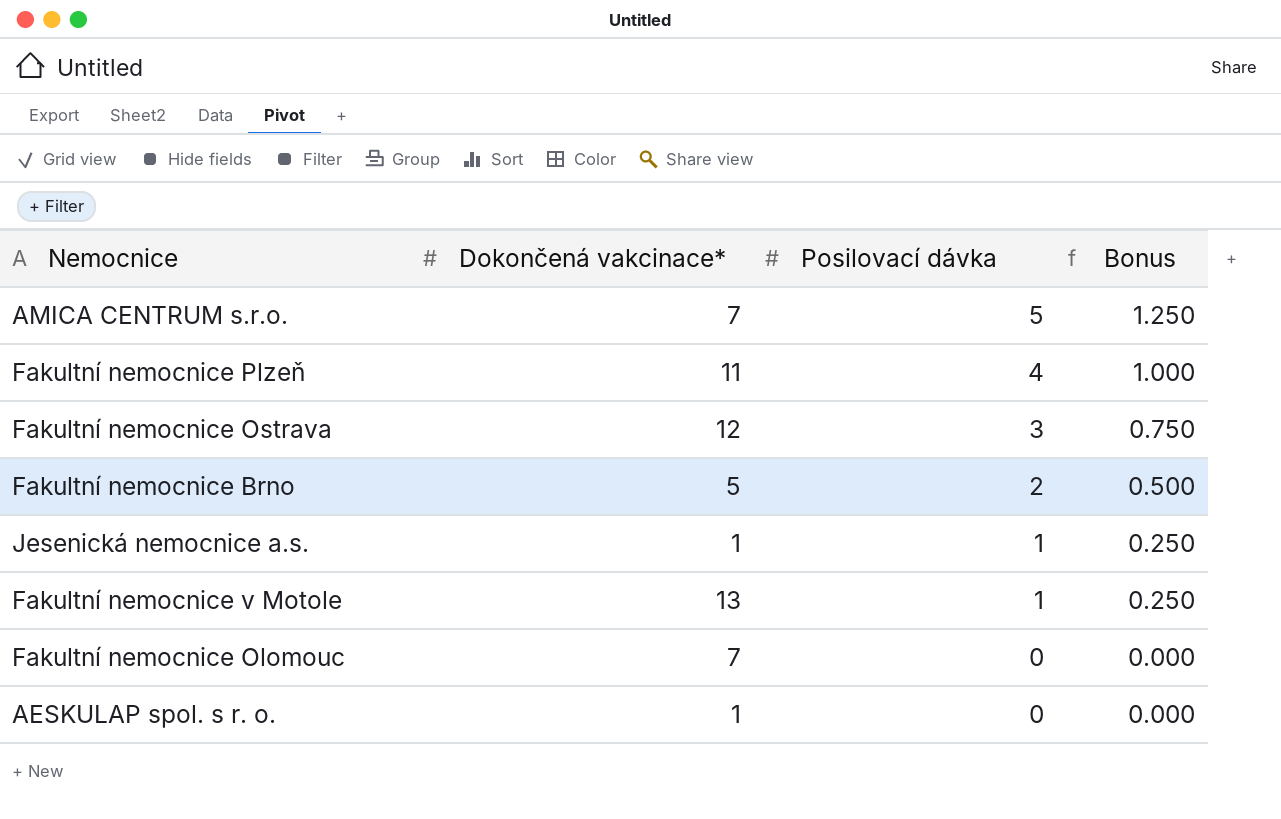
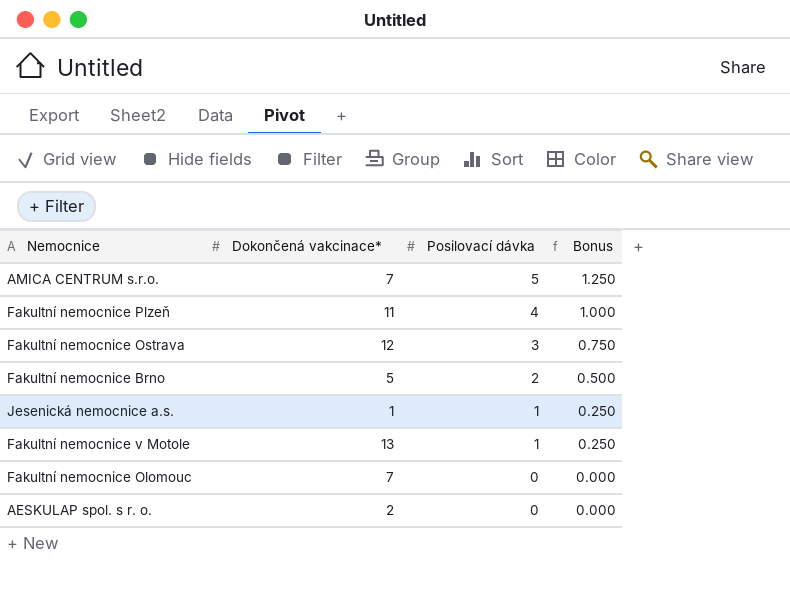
AESKULAP spol. s r. o. | Dokončená vakcinace*: 1 -> 2

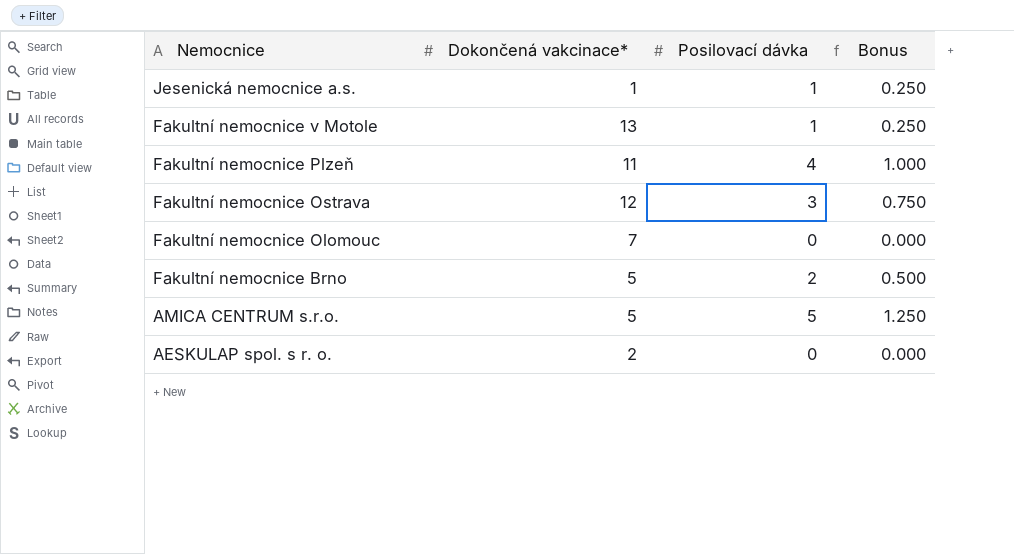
row order: Posilovací dávka descending -> Nemocnice descending
AMICA CENTRUM s.r.o. | Dokončená vakcinace*: 7 -> 5

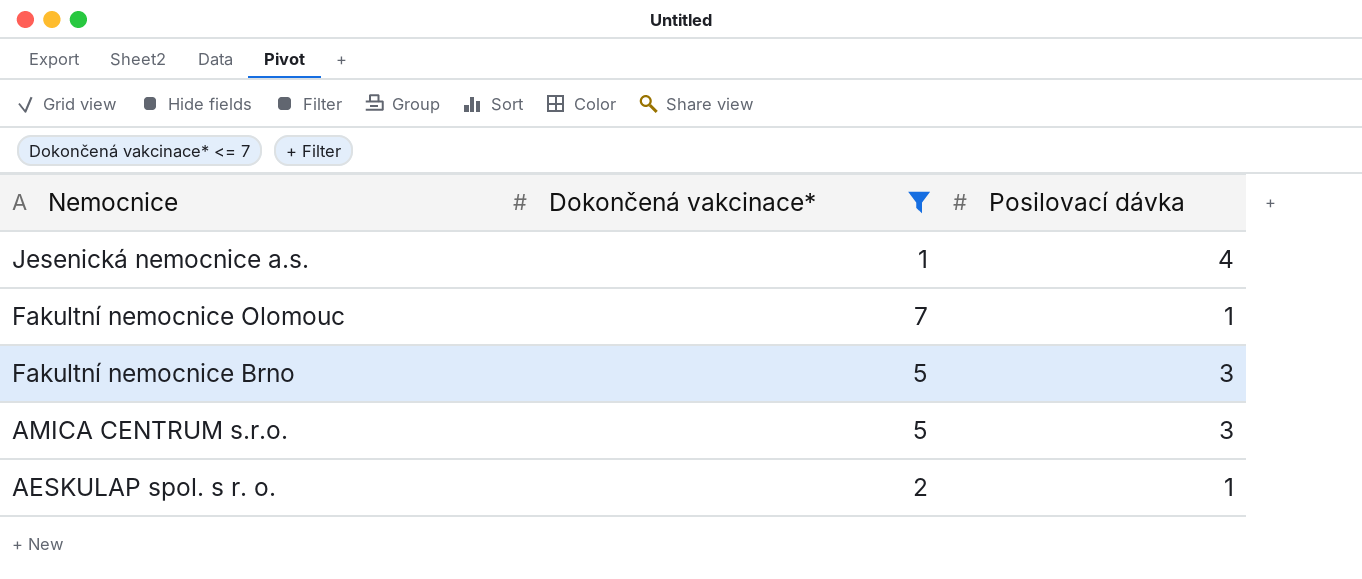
filter: none -> Dokončená vakcinace* <= 7
column Bonus | formula: [Posilovací dávka] * 0.25 -> none
Jesenická nemocnice a.s. | Posilovací dávka: 1 -> 4
Fakultní nemocnice Olomouc | Posilovací dávka: 0 -> 1
Fakultní nemocnice Brno | Posilovací dávka: 2 -> 3
AMICA CENTRUM s.r.o. | Posilovací dávka: 5 -> 3
AESKULAP spol. s r. o. | Posilovací dávka: 0 -> 1

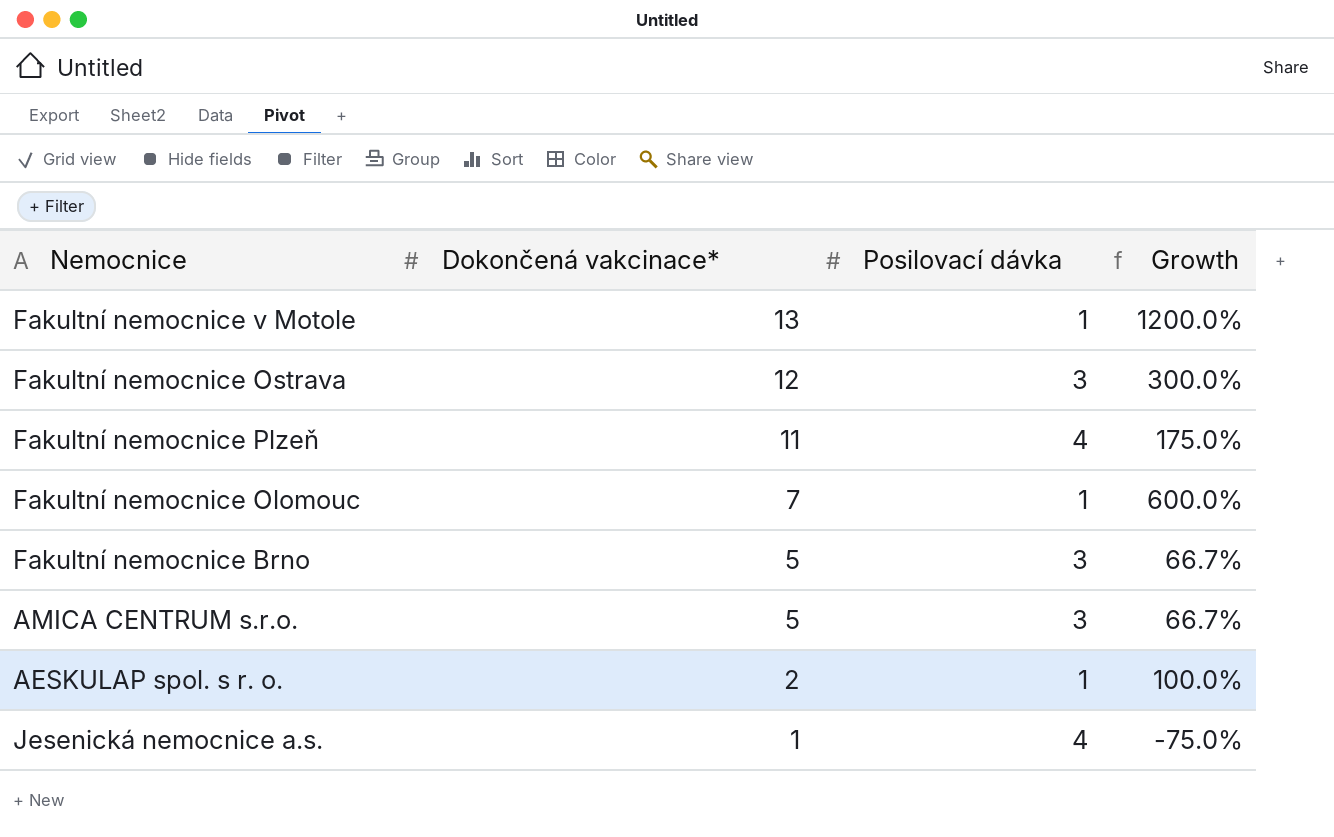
filter: Dokončená vakcinace* <= 7 -> none
row order: Nemocnice descending -> Dokončená vakcinace* descending
column Growth | formula: none -> ([Dokončená vakcinace*] - [Posilovací dávka]) / [Posilovací dávka]

